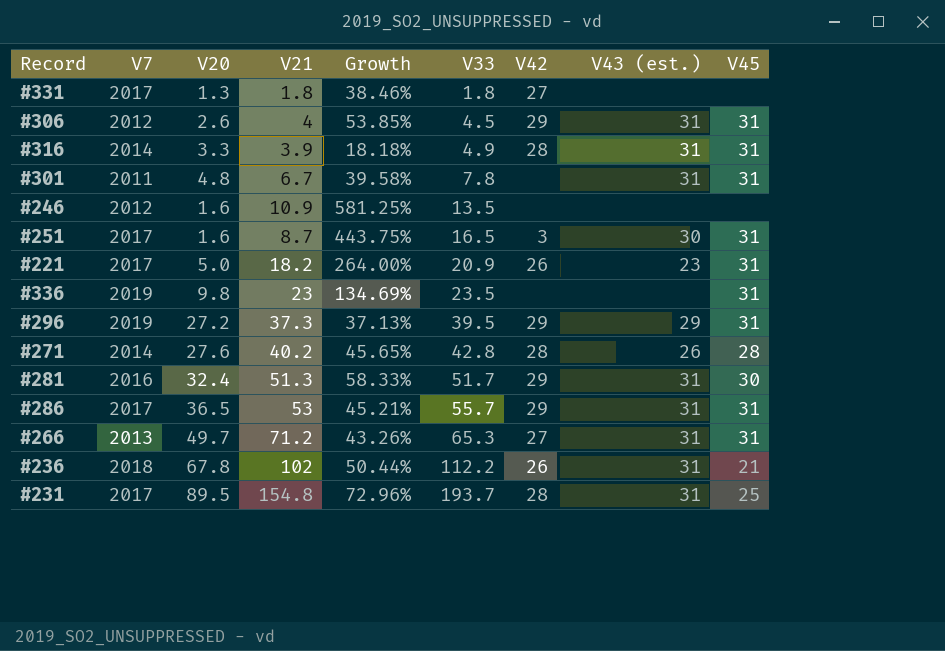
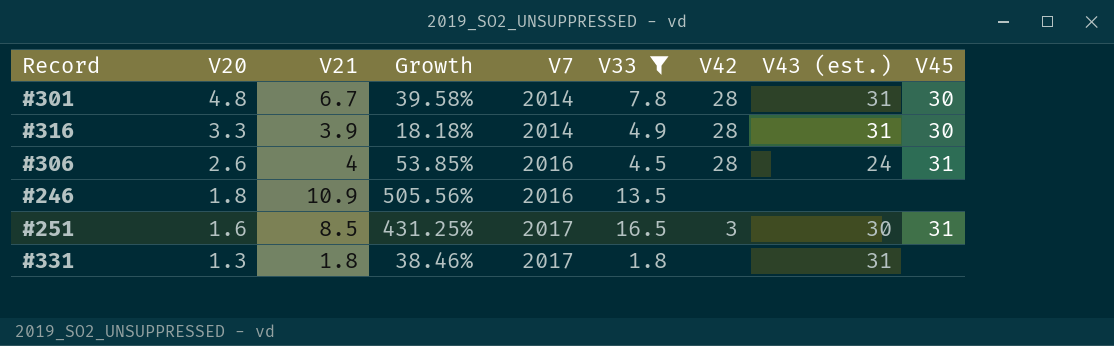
filter: none -> V33 <= 16.5
row order: V33 ascending -> V20 descending
column V7 | position: 2 -> 5
#301 | V7: 2011 -> 2014
#301 | V42: none -> 28
#301 | V45: 31 -> 30
#316 | V45: 31 -> 30
#306 | V7: 2012 -> 2016
#306 | V42: 29 -> 28
#306 | V43 (est.): 31 -> 24
#246 | V20: 1.6 -> 1.8
#246 | Growth: 581.25% -> 505.56%
#246 | V7: 2012 -> 2016
#251 | V21: 8.7 -> 8.5
#251 | Growth: 443.75% -> 431.25%
#331 | V42: 27 -> none
#331 | V43 (est.): none -> 31

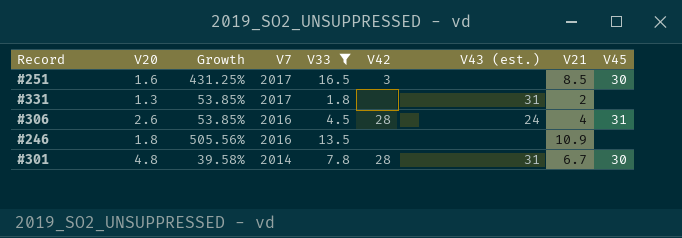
row order: V20 descending -> V7 descending
column V21 | position: 3 -> 8
row #316: 3.3 | 3.9 | 18.18% | 2014 | 4.9 | 28 | 31 | 30 -> none
#251 | V43 (est.): 30 -> none
#251 | V45: 31 -> 30
#331 | Growth: 38.46% -> 53.85%
#331 | V21: 1.8 -> 2

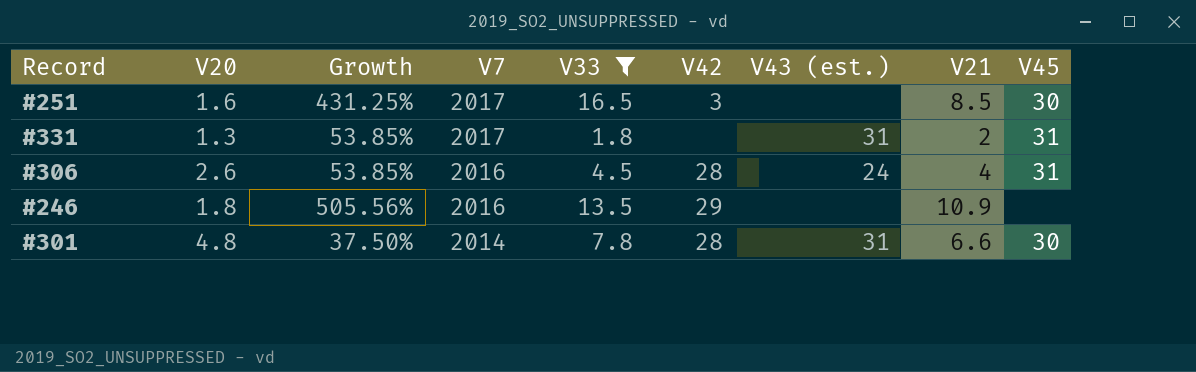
#331 | V45: none -> 31
#246 | V42: none -> 29
#301 | Growth: 39.58% -> 37.50%
#301 | V21: 6.7 -> 6.6

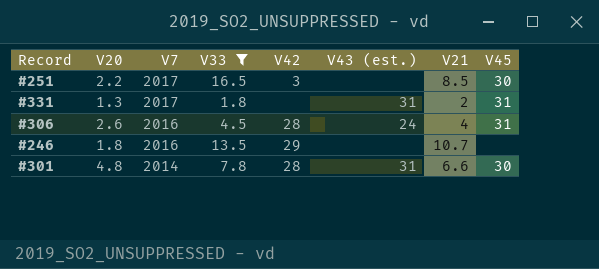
column Growth | formula: ([V21] - [V20]) / [V20] -> none
#251 | V20: 1.6 -> 2.2
#246 | V21: 10.9 -> 10.7

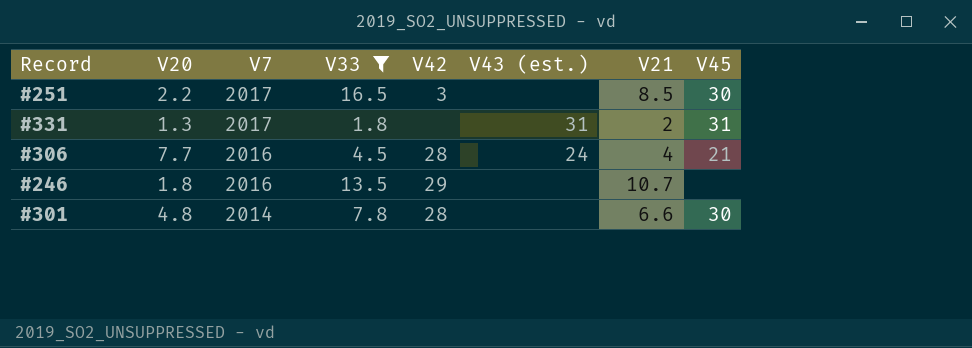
#306 | V20: 2.6 -> 7.7
#306 | V45: 31 -> 21
#301 | V43 (est.): 31 -> none

